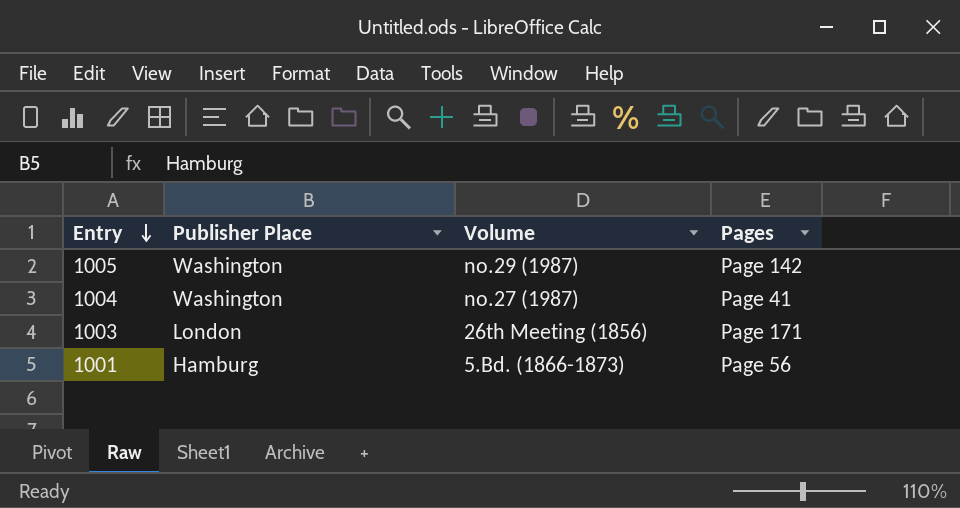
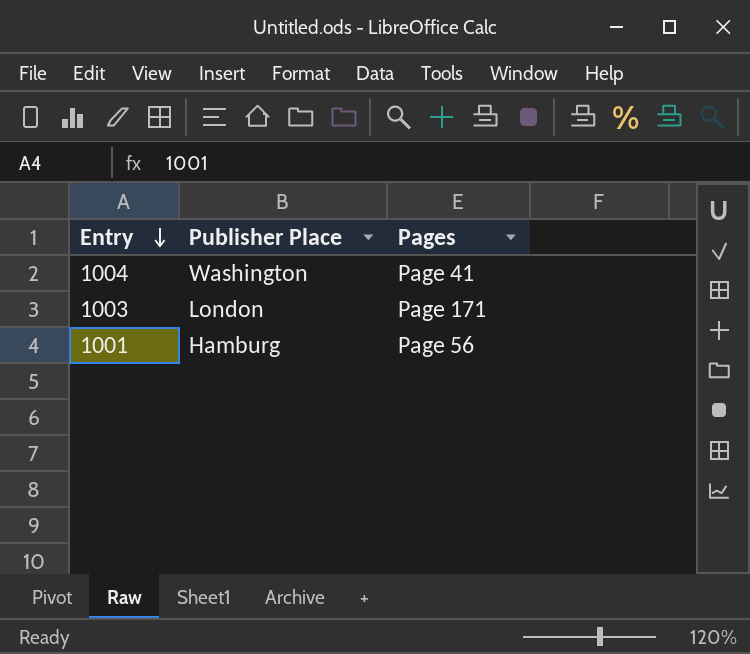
column Volume | position: 3 -> none
row 1005: Washington | no.29 (1987) | Page 142 -> none

